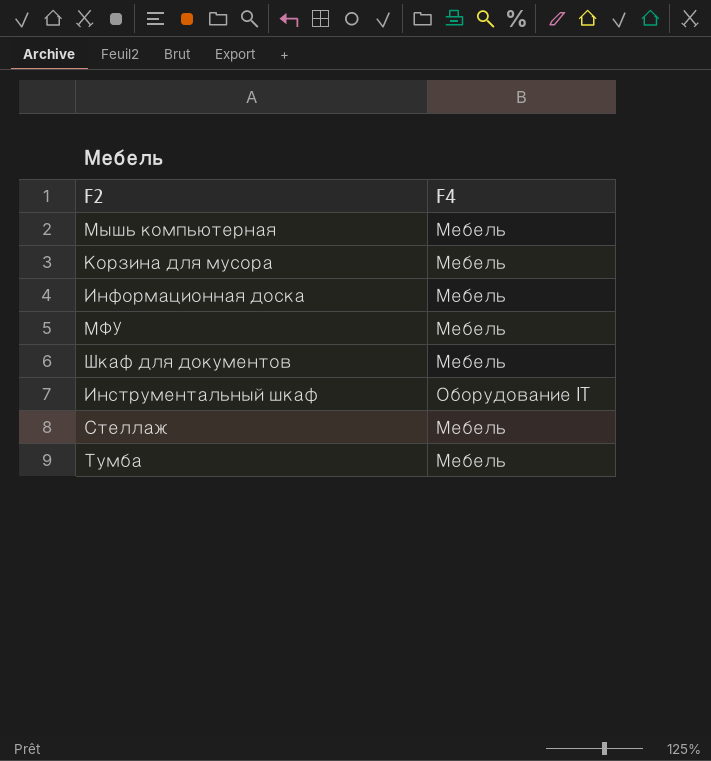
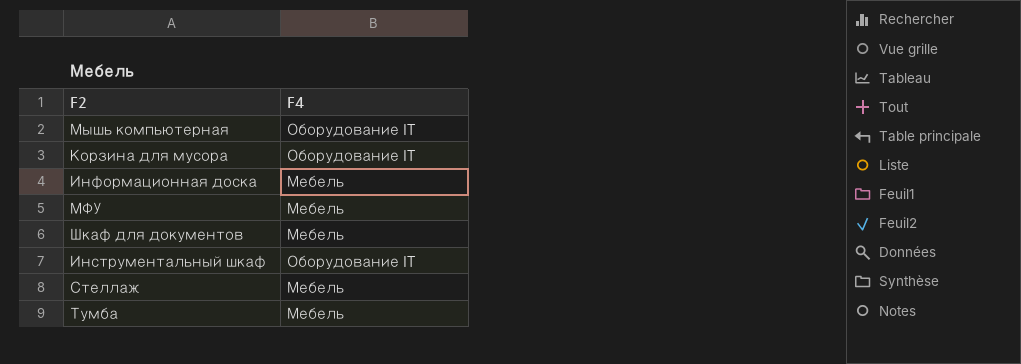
Мышь компьютерная | F4: Мебель -> Оборудование IT
Корзина для мусора | F4: Мебель -> Оборудование IT

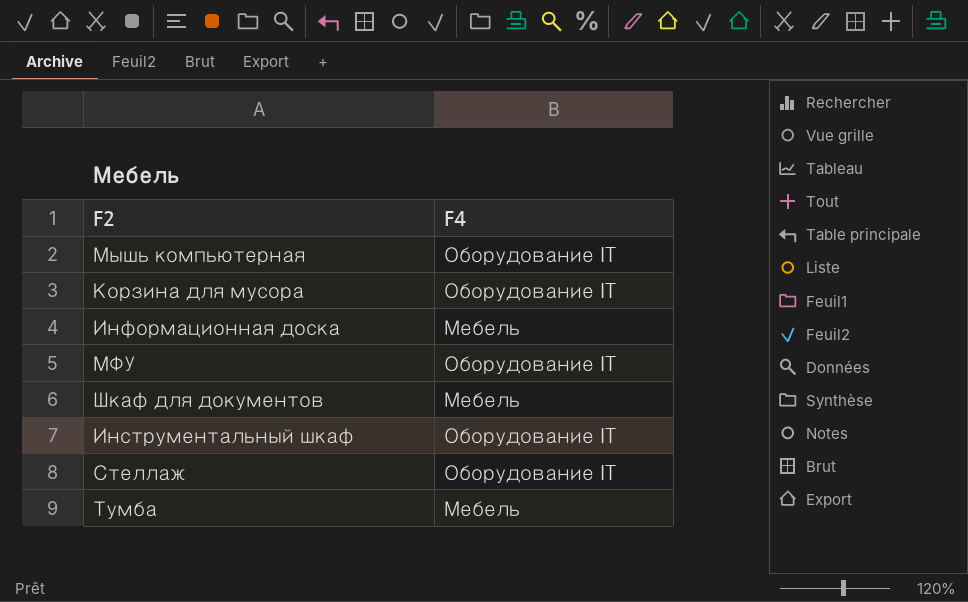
МФУ | F4: Мебель -> Оборудование IT
Стеллаж | F4: Мебель -> Оборудование IT

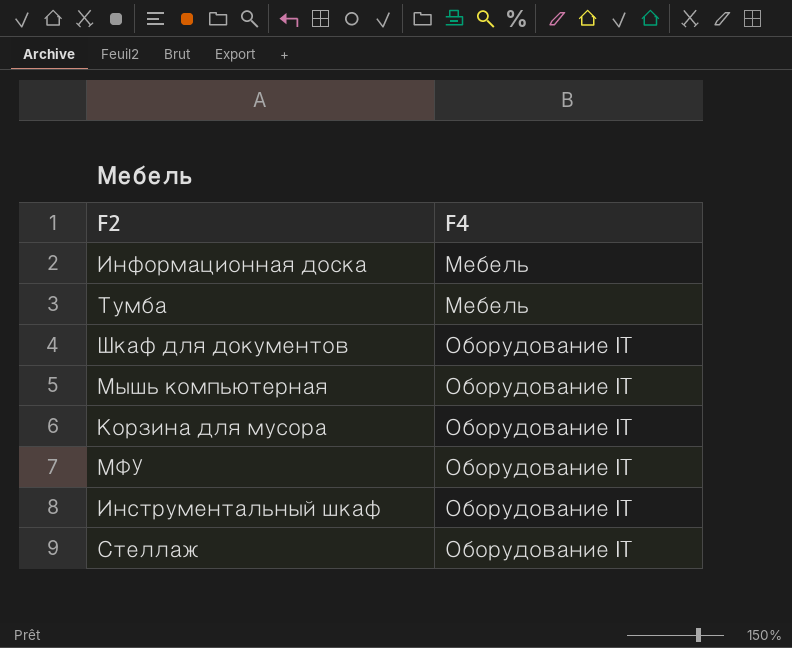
row order: none -> F4 ascending
Шкаф для документов | F4: Мебель -> Оборудование IT

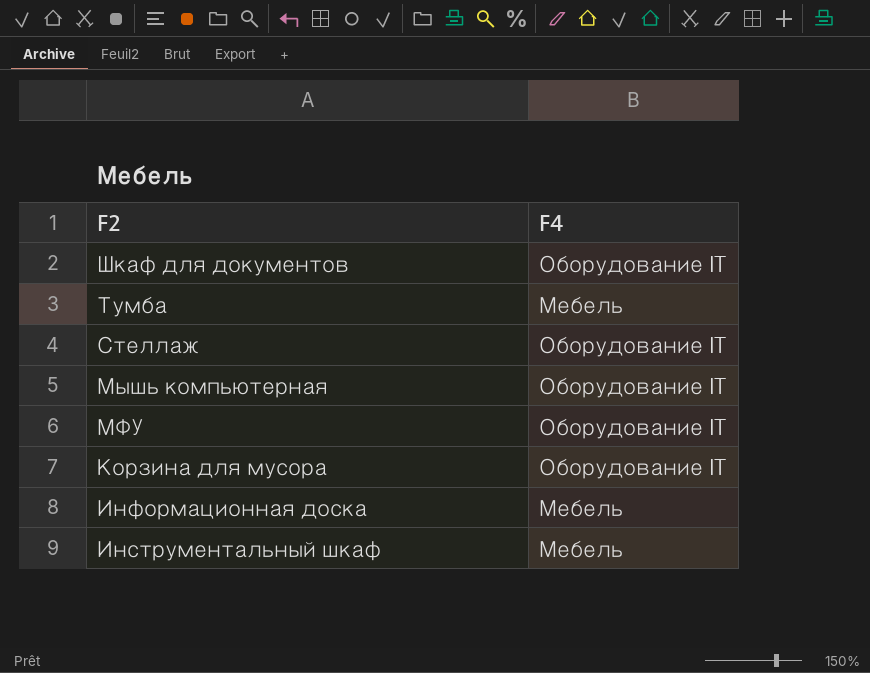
row order: F4 ascending -> F2 descending
Инструментальный шкаф | F4: Оборудование IT -> Мебель

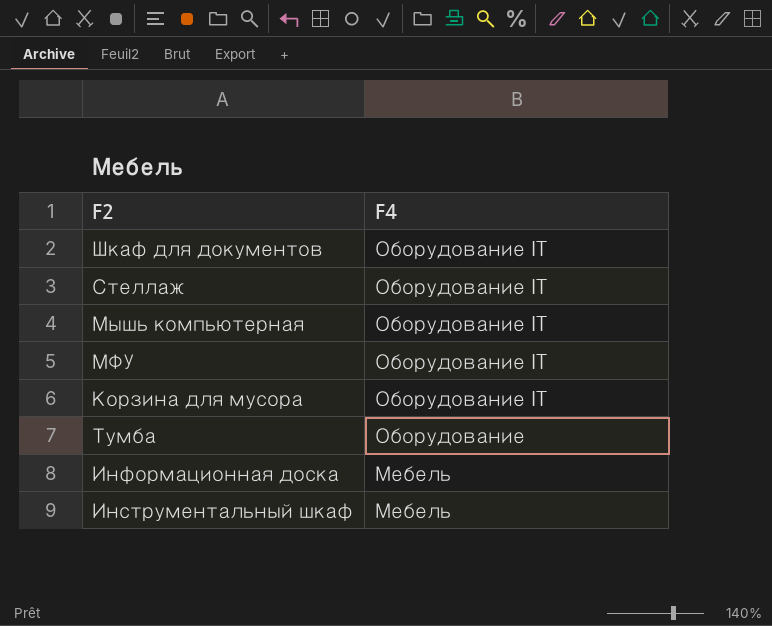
row order: F2 descending -> F4 descending
Тумба | F4: Мебель -> Оборудование

